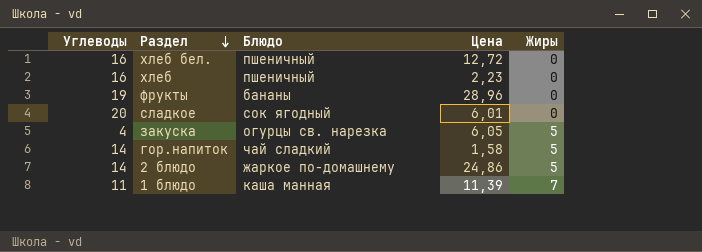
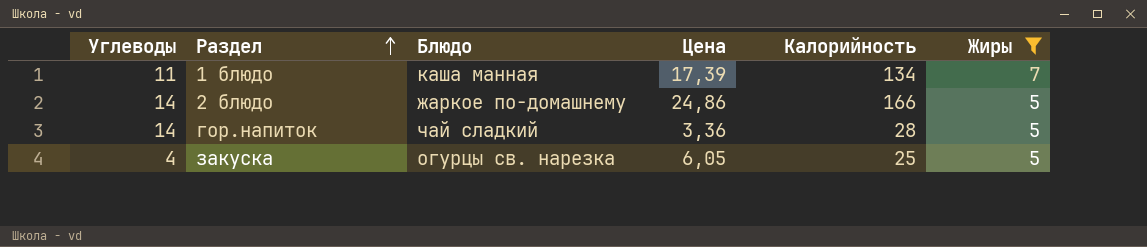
filter: none -> Жиры != 0
row order: Раздел descending -> Раздел ascending
column Калорийность | position: none -> 5
1 блюдо | Цена: 11,39 -> 17,39
гор.напиток | Цена: 1,58 -> 3,36

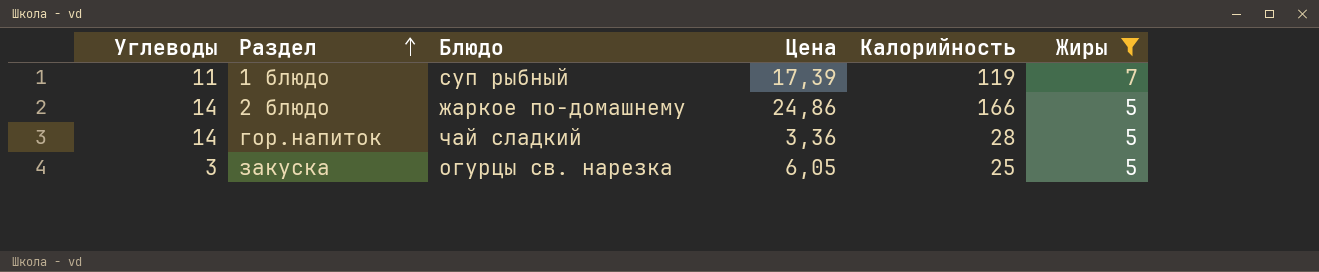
1 блюдо | Блюдо: каша манная -> суп рыбный
1 блюдо | Калорийность: 134 -> 119
закуска | Углеводы: 4 -> 3

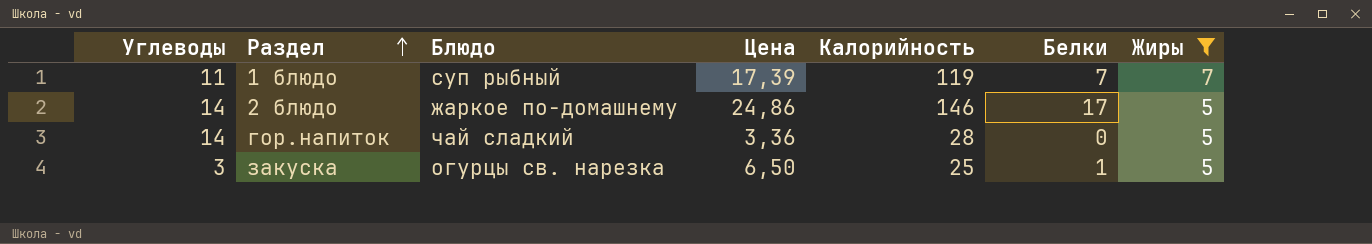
column Белки | position: none -> 6
2 блюдо | Калорийность: 166 -> 146
закуска | Цена: 6,05 -> 6,50

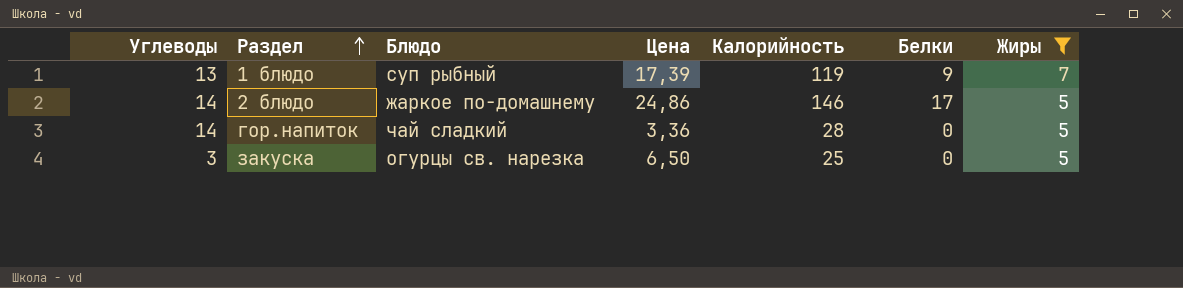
1 блюдо | Углеводы: 11 -> 13
1 блюдо | Белки: 7 -> 9
закуска | Белки: 1 -> 0

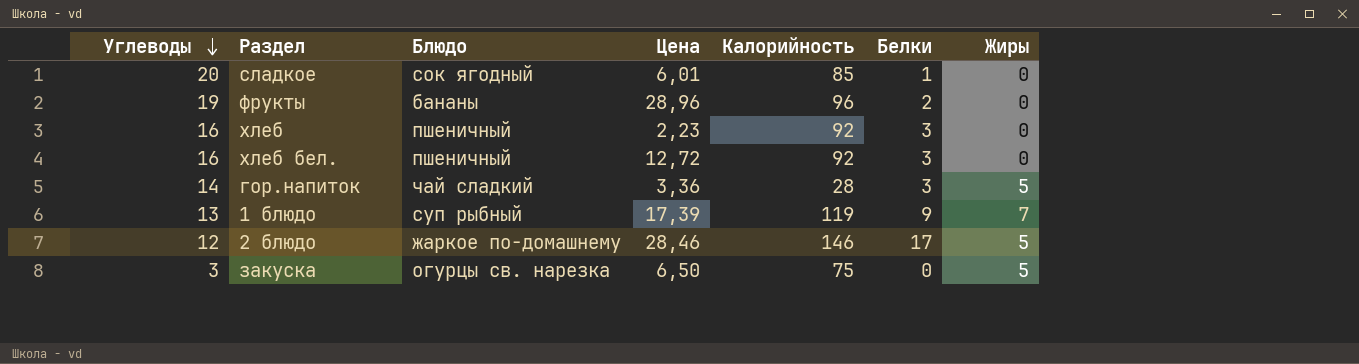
filter: Жиры != 0 -> none
row order: Раздел ascending -> Углеводы descending
гор.напиток | Белки: 0 -> 3
2 блюдо | Углеводы: 14 -> 12
2 блюдо | Цена: 24,86 -> 28,46
закуска | Калорийность: 25 -> 75

